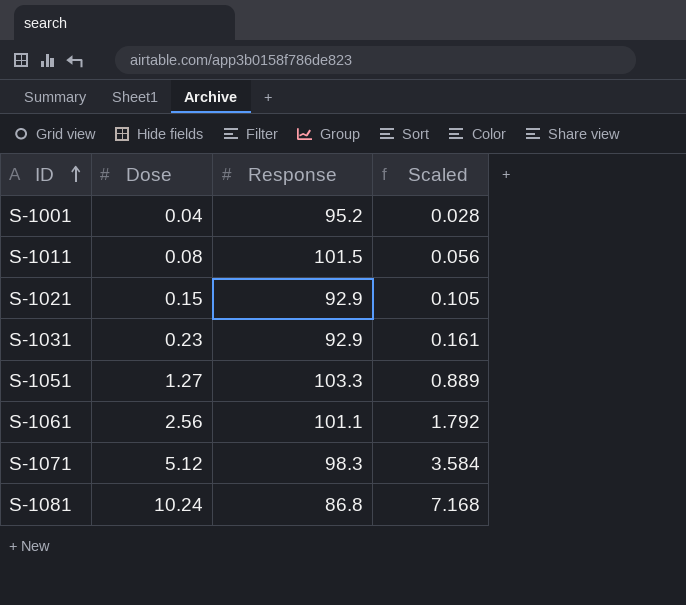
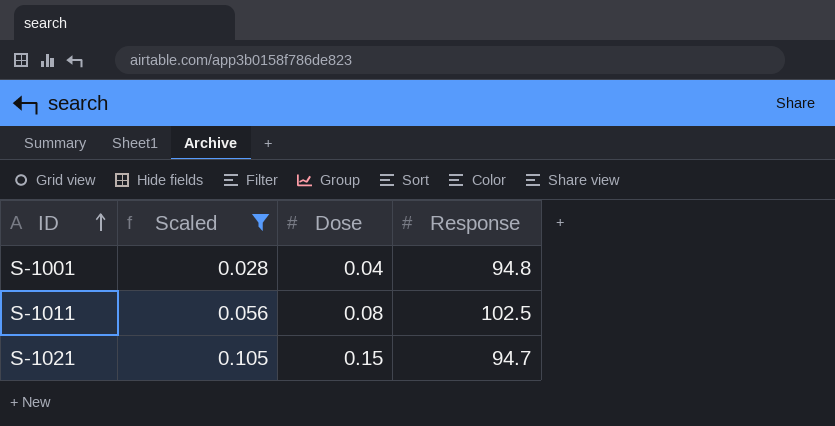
filter: none -> Scaled <= 0.105
column Scaled | position: 4 -> 2
S-1001 | Response: 95.2 -> 94.8
S-1011 | Response: 101.5 -> 102.5
S-1021 | Response: 92.9 -> 94.7

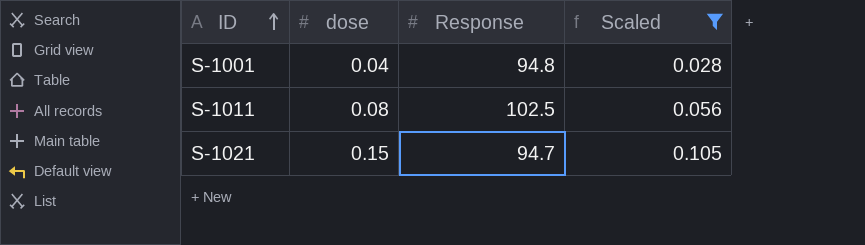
column name: Dose -> dose
column Scaled | position: 2 -> 4

